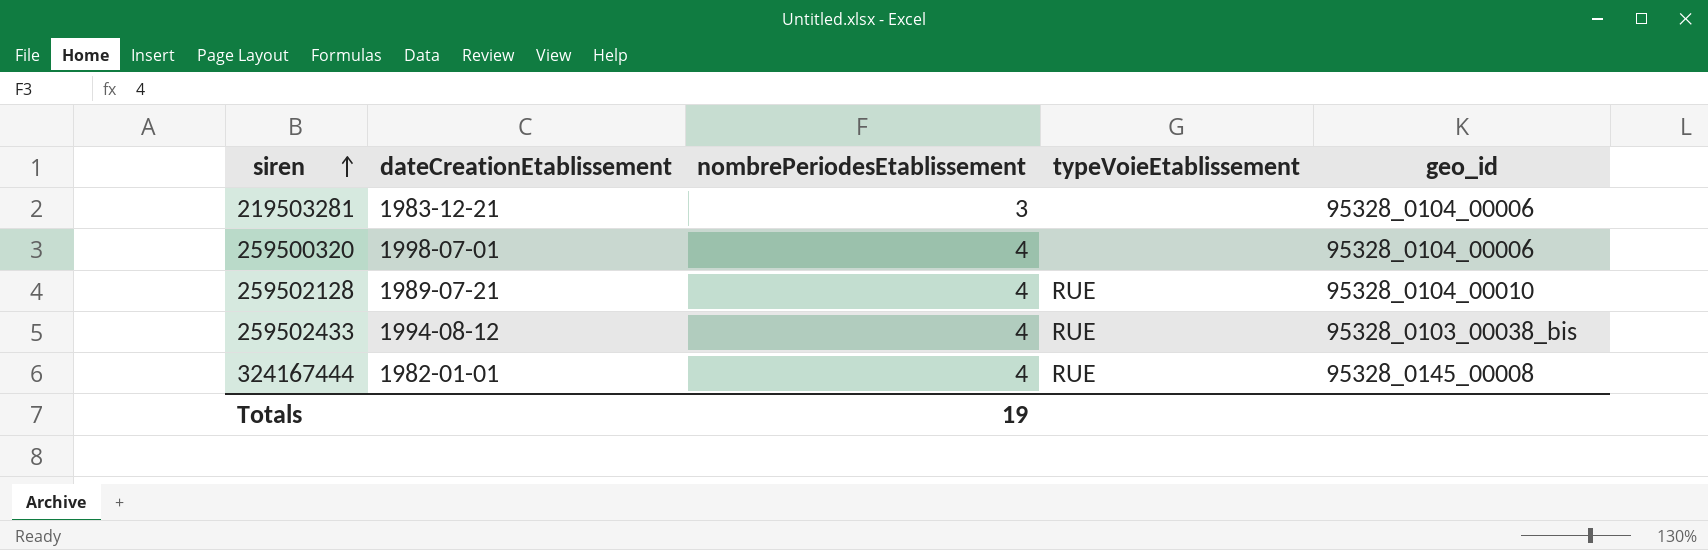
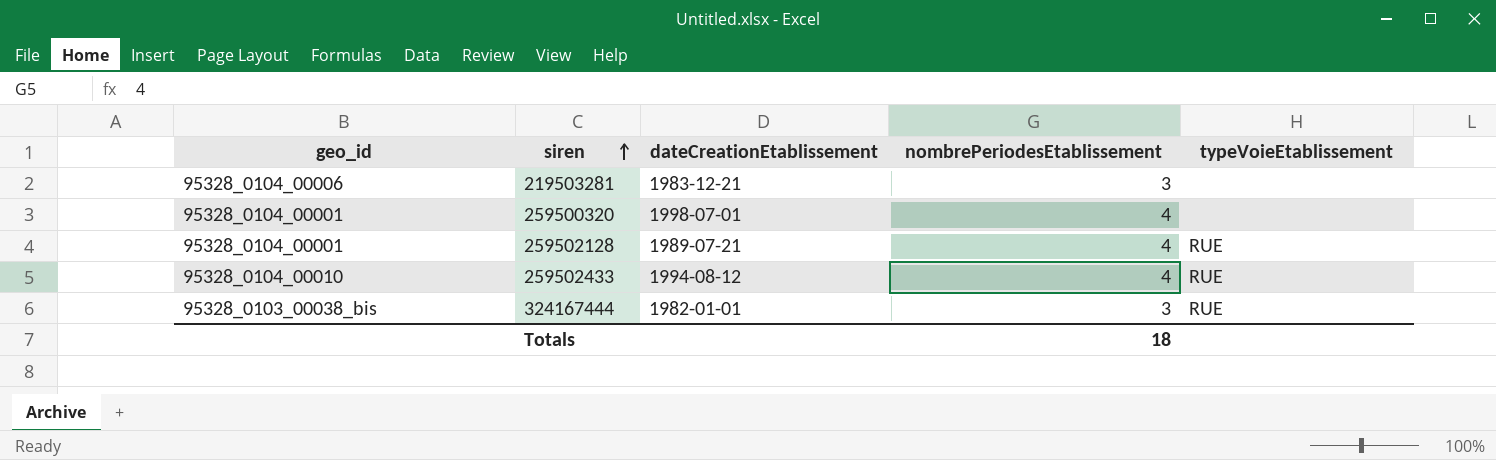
column geo_id | position: 5 -> 1
259500320 | geo_id: 95328_0104_00006 -> 95328_0104_00001
259502128 | geo_id: 95328_0104_00010 -> 95328_0104_00001
259502433 | geo_id: 95328_0103_00038_bis -> 95328_0104_00010
324167444 | geo_id: 95328_0145_00008 -> 95328_0103_00038_bis
324167444 | nombrePeriodesEtablissement: 4 -> 3
Totals | nombrePeriodesEtablissement: 19 -> 18

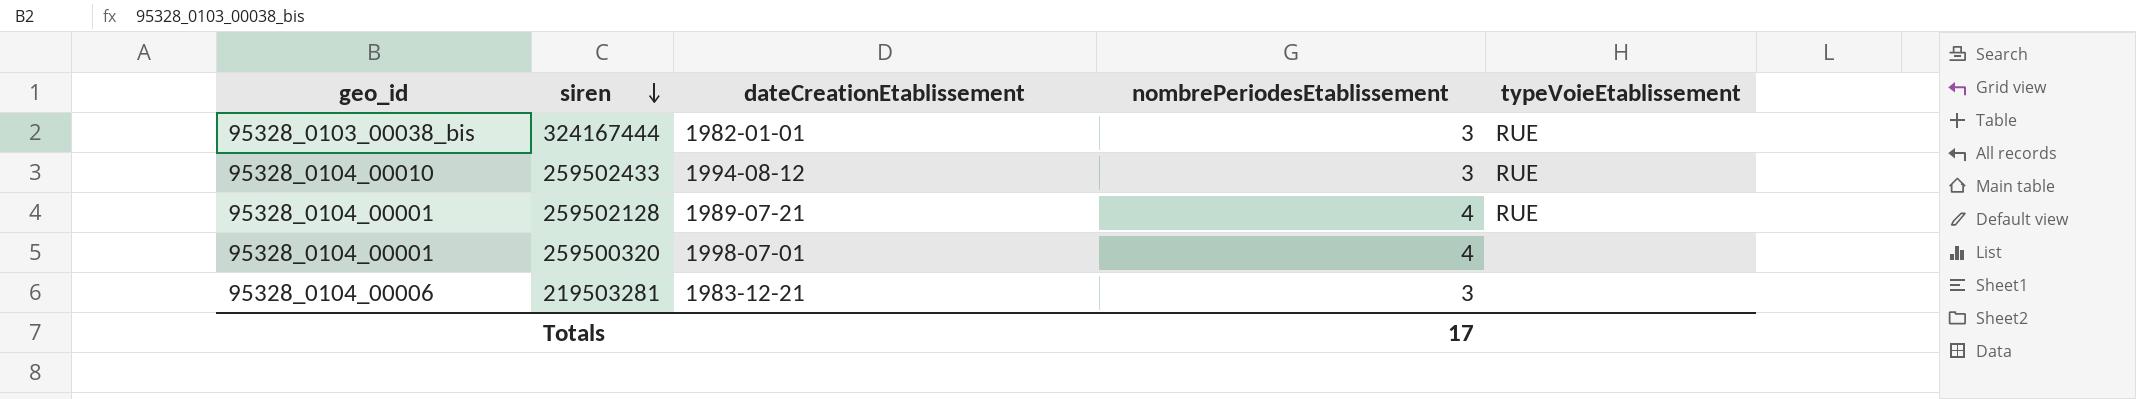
row order: siren ascending -> siren descending
259502433 | nombrePeriodesEtablissement: 4 -> 3
Totals | nombrePeriodesEtablissement: 18 -> 17

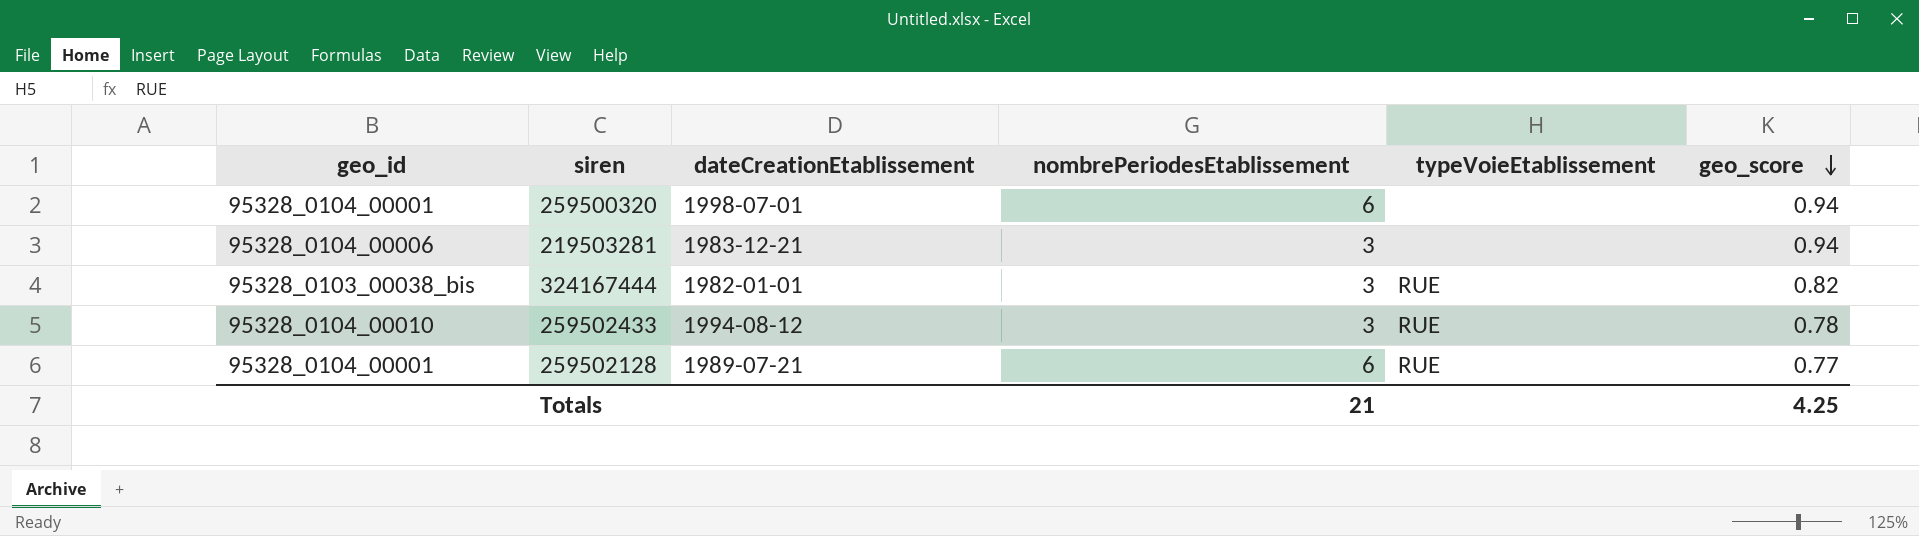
row order: siren descending -> geo_score descending
column geo_score | position: none -> 6
259500320 | nombrePeriodesEtablissement: 4 -> 6
259502128 | nombrePeriodesEtablissement: 4 -> 6
Totals | nombrePeriodesEtablissement: 17 -> 21

